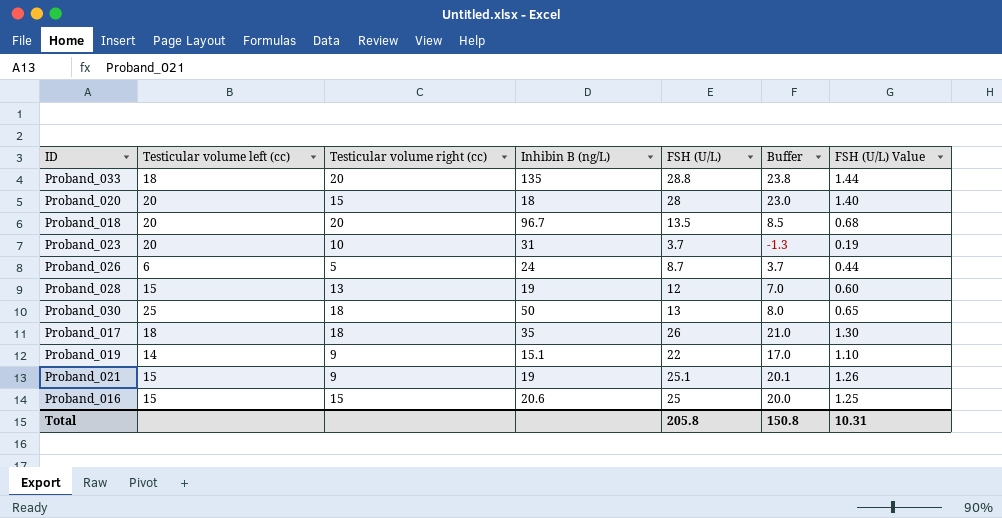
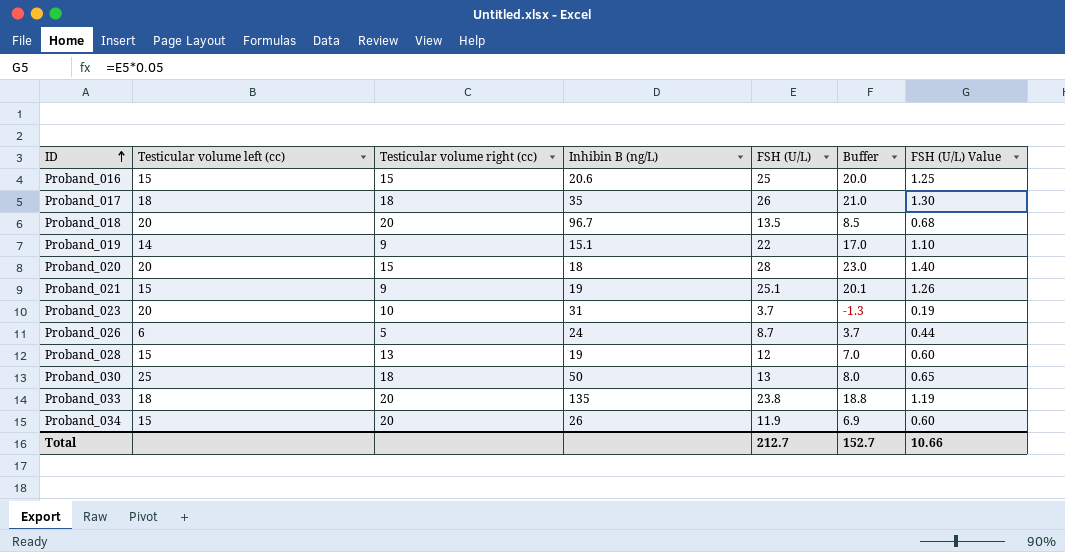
row order: none -> ID ascending
Proband_033 | FSH (U/L): 28.8 -> 23.8
Proband_033 | Buffer: 23.8 -> 18.8
Proband_033 | FSH (U/L) Value: 1.44 -> 1.19
row Proband_034: none -> 15 | 20 | 26 | 11.9 | 6.9 | 0.60
Total | FSH (U/L): 205.8 -> 212.7
Total | Buffer: 150.8 -> 152.7
Total | FSH (U/L) Value: 10.31 -> 10.66

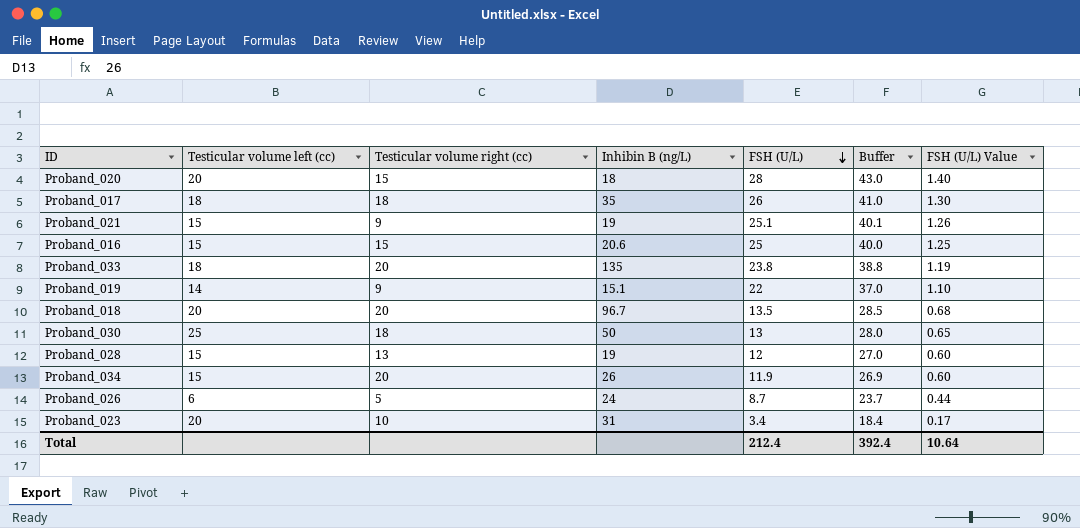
row order: ID ascending -> FSH (U/L) descending
column Buffer | formula: [FSH (U/L)] - 5 -> [FSH (U/L)] + 15
Proband_023 | FSH (U/L): 3.7 -> 3.4
Proband_023 | FSH (U/L) Value: 0.19 -> 0.17
Total | FSH (U/L): 212.7 -> 212.4
Total | Buffer: 152.7 -> 392.4
Total | FSH (U/L) Value: 10.66 -> 10.64

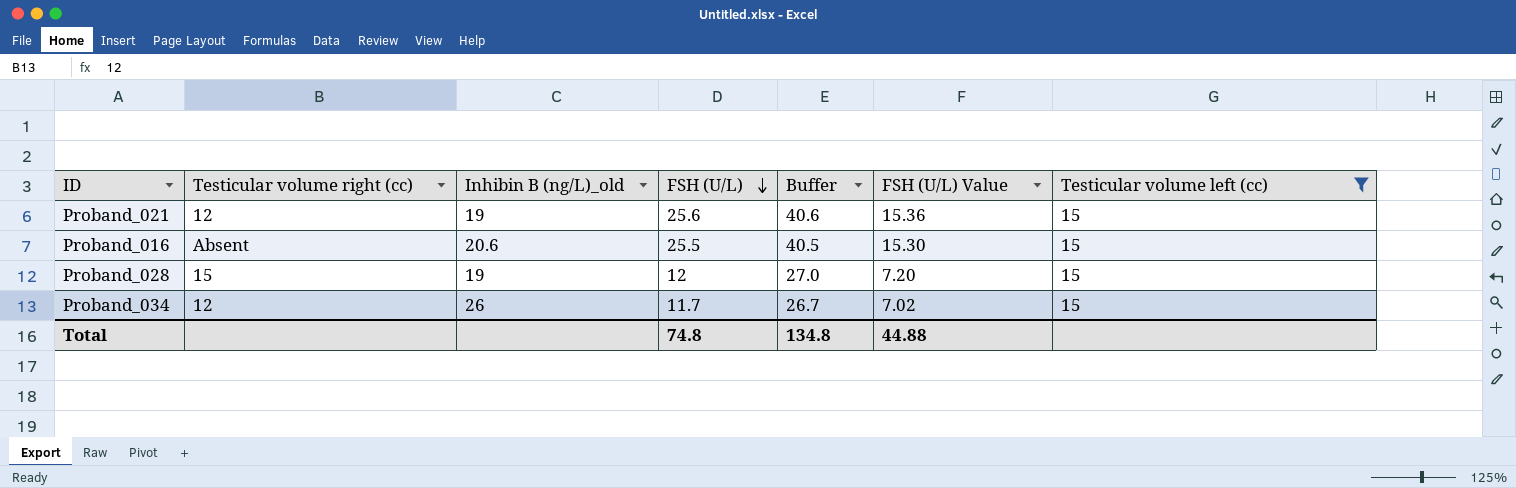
filter: none -> Testicular volume left (cc) = 15
column name: Inhibin B (ng/L) -> Inhibin B (ng/L)_old
column FSH (U/L) Value | formula: [FSH (U/L)] * 0.05 -> [FSH (U/L)] * 0.6
column Testicular volume left (cc) | position: 2 -> 7
Proband_021 | Testicular volume right (cc): 9 -> 12
Proband_021 | FSH (U/L): 25.1 -> 25.6
Proband_021 | Buffer: 40.1 -> 40.6
Proband_016 | Testicular volume right (cc): 15 -> Absent
Proband_016 | FSH (U/L): 25 -> 25.5
Proband_016 | Buffer: 40.0 -> 40.5
Proband_028 | Testicular volume right (cc): 13 -> 15
Proband_034 | Testicular volume right (cc): 20 -> 12
Proband_034 | FSH (U/L): 11.9 -> 11.7
Proband_034 | Buffer: 26.9 -> 26.7
Total | FSH (U/L): 212.4 -> 74.8
Total | Buffer: 392.4 -> 134.8
Total | FSH (U/L) Value: 10.64 -> 44.88

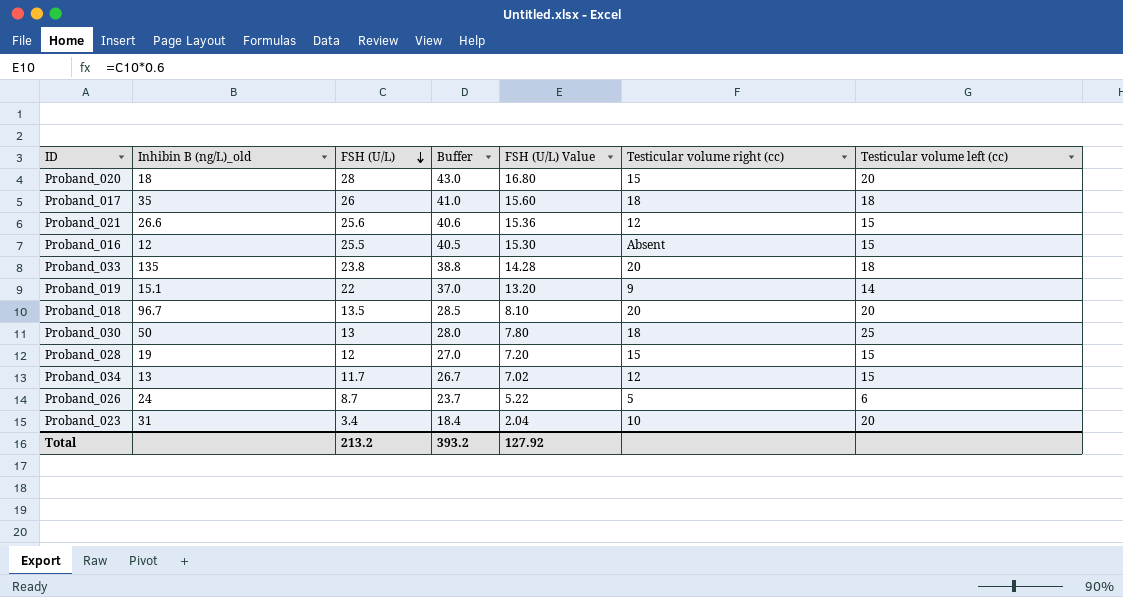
filter: Testicular volume left (cc) = 15 -> none
column Testicular volume right (cc) | position: 2 -> 6
Proband_021 | Inhibin B (ng/L)_old: 19 -> 26.6
Proband_016 | Inhibin B (ng/L)_old: 20.6 -> 12
Proband_034 | Inhibin B (ng/L)_old: 26 -> 13
Total | FSH (U/L): 74.8 -> 213.2
Total | Buffer: 134.8 -> 393.2
Total | FSH (U/L) Value: 44.88 -> 127.92

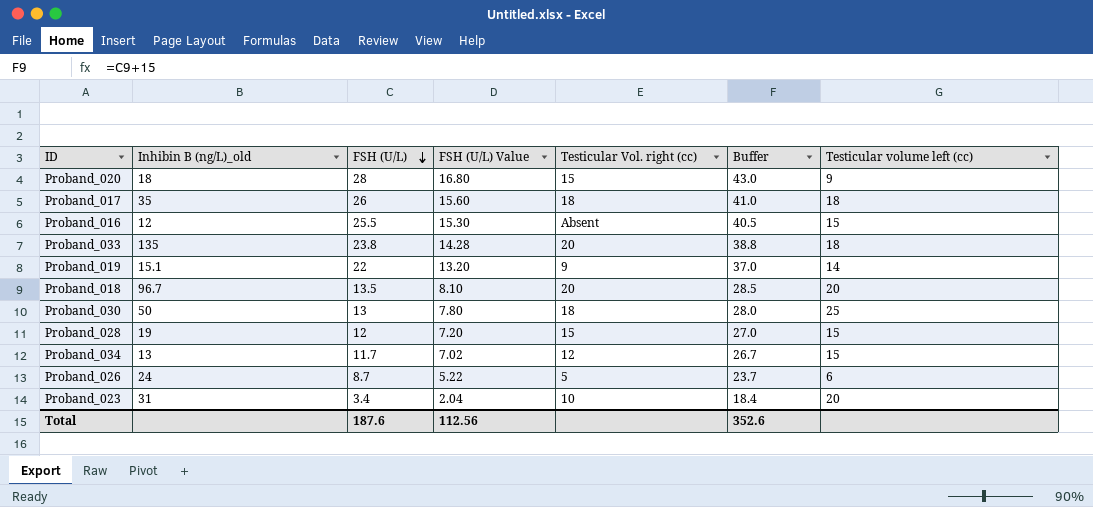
column name: Testicular volume right (cc) -> Testicular Vol. right (cc)
column Buffer | position: 4 -> 6
row Proband_021: 26.6 | 25.6 | 40.6 | 15.36 | 12 | 15 -> none
Proband_020 | Testicular volume left (cc): 20 -> 9
Total | FSH (U/L): 213.2 -> 187.6
Total | FSH (U/L) Value: 127.92 -> 112.56
Total | Buffer: 393.2 -> 352.6

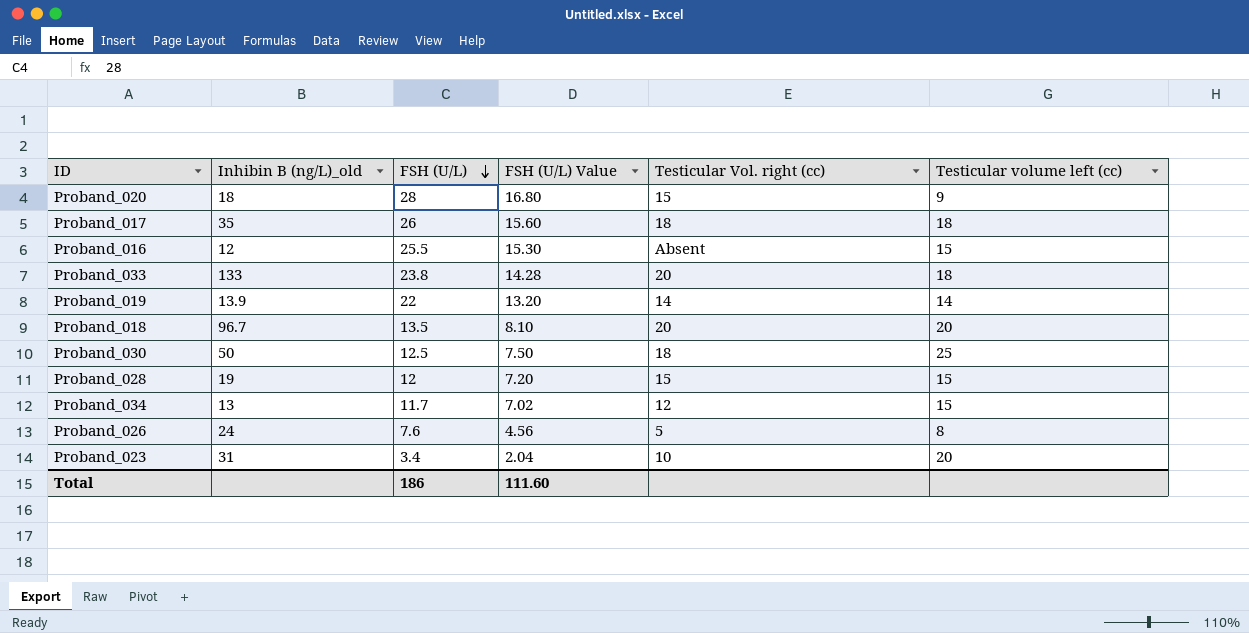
column Buffer | formula: [FSH (U/L)] + 15 -> none
Proband_033 | Inhibin B (ng/L)_old: 135 -> 133
Proband_019 | Inhibin B (ng/L)_old: 15.1 -> 13.9
Proband_019 | Testicular Vol. right (cc): 9 -> 14
Proband_030 | FSH (U/L): 13 -> 12.5
Proband_030 | FSH (U/L) Value: 7.80 -> 7.50
Proband_026 | FSH (U/L): 8.7 -> 7.6
Proband_026 | FSH (U/L) Value: 5.22 -> 4.56
Proband_026 | Testicular volume left (cc): 6 -> 8
Total | FSH (U/L): 187.6 -> 186
Total | FSH (U/L) Value: 112.56 -> 111.60

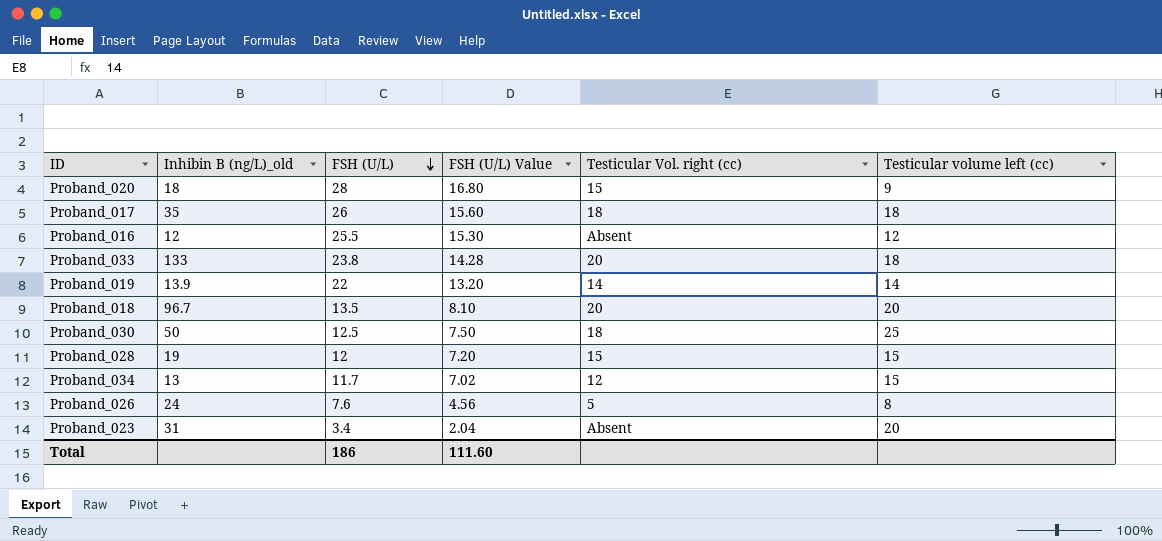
Proband_016 | Testicular volume left (cc): 15 -> 12
Proband_023 | Testicular Vol. right (cc): 10 -> Absent

